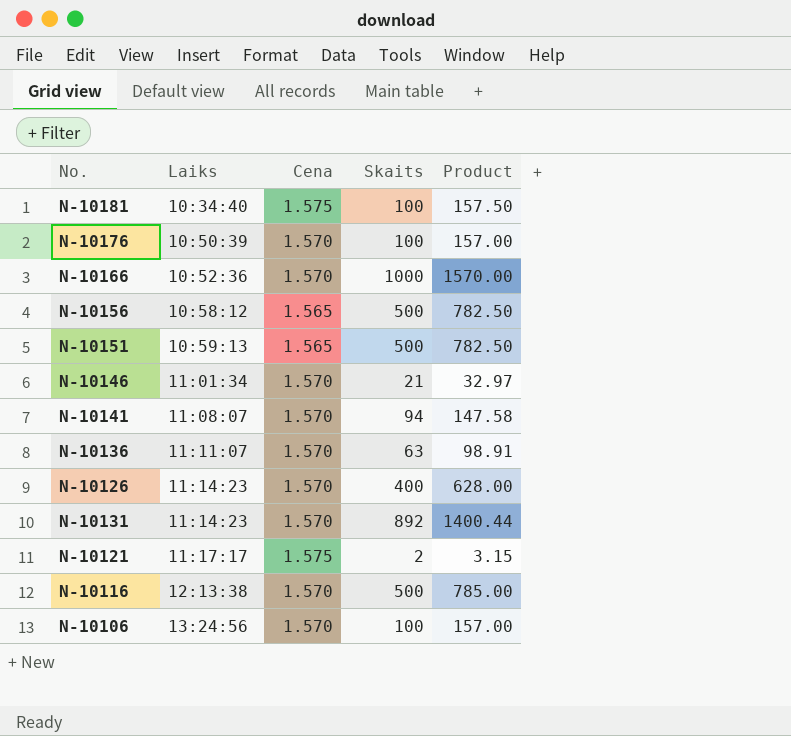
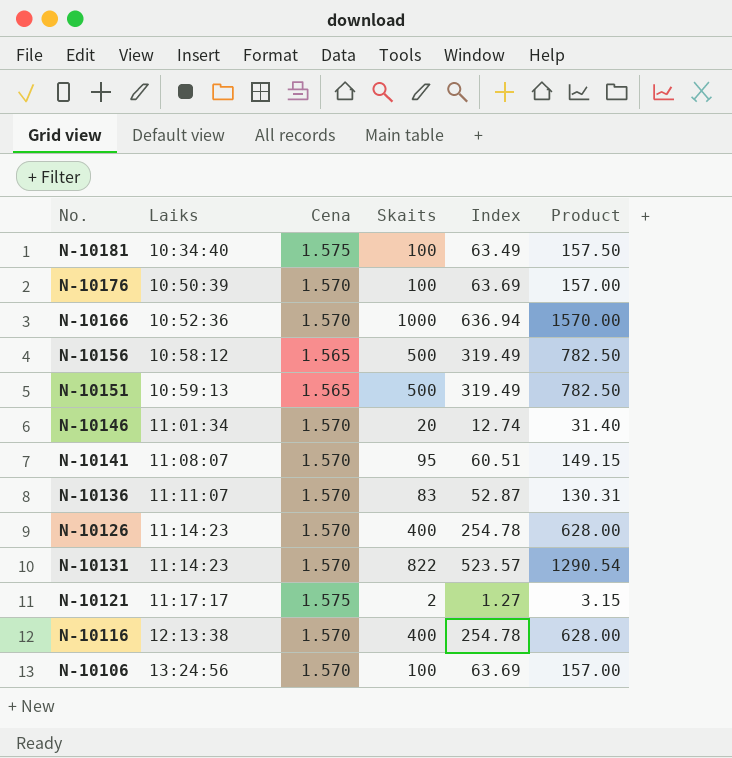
column Index | formula: none -> [Skaits] / [Cena]
N-10146 | Skaits: 21 -> 20
N-10146 | Product: 32.97 -> 31.40
N-10141 | Skaits: 94 -> 95
N-10141 | Product: 147.58 -> 149.15
N-10136 | Skaits: 63 -> 83
N-10136 | Product: 98.91 -> 130.31
N-10131 | Skaits: 892 -> 822
N-10131 | Product: 1400.44 -> 1290.54
N-10116 | Skaits: 500 -> 400
N-10116 | Product: 785.00 -> 628.00

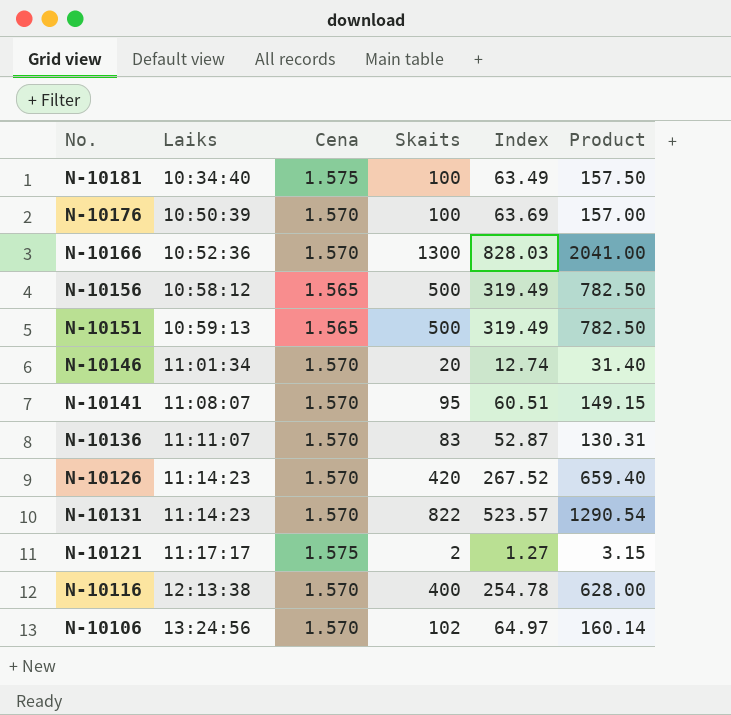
N-10166 | Skaits: 1000 -> 1300
N-10166 | Index: 636.94 -> 828.03
N-10166 | Product: 1570.00 -> 2041.00
N-10126 | Skaits: 400 -> 420
N-10126 | Index: 254.78 -> 267.52
N-10126 | Product: 628.00 -> 659.40
N-10106 | Skaits: 100 -> 102
N-10106 | Index: 63.69 -> 64.97
N-10106 | Product: 157.00 -> 160.14

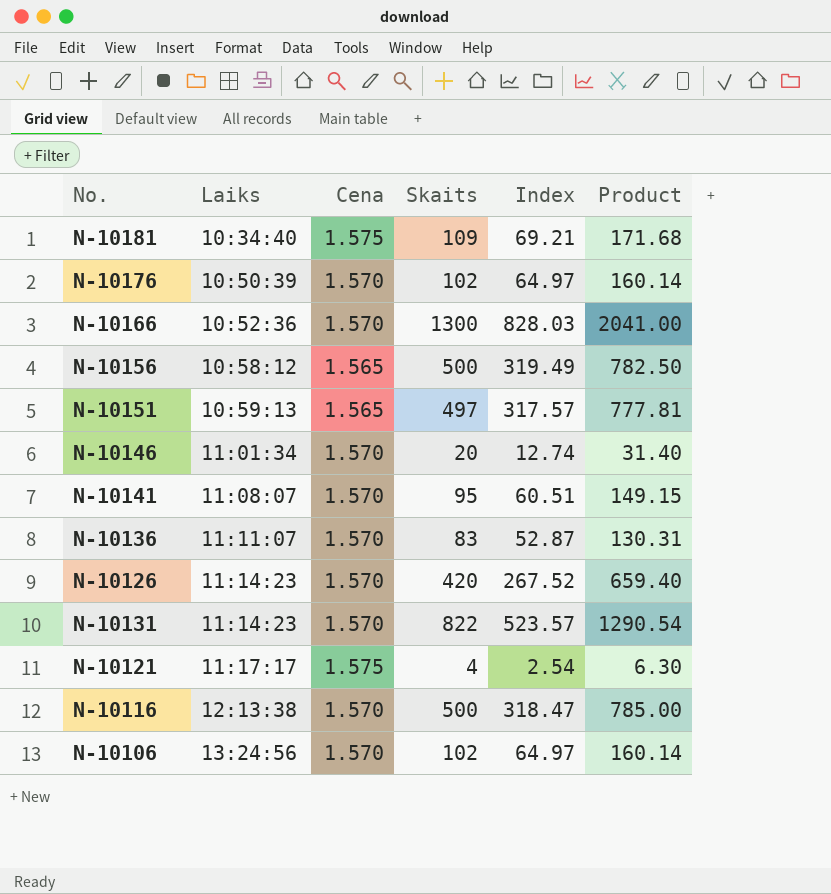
N-10181 | Skaits: 100 -> 109
N-10181 | Index: 63.49 -> 69.21
N-10181 | Product: 157.50 -> 171.68
N-10176 | Skaits: 100 -> 102
N-10176 | Index: 63.69 -> 64.97
N-10176 | Product: 157.00 -> 160.14
N-10151 | Skaits: 500 -> 497
N-10151 | Index: 319.49 -> 317.57
N-10151 | Product: 782.50 -> 777.81
N-10121 | Skaits: 2 -> 4
N-10121 | Index: 1.27 -> 2.54
N-10121 | Product: 3.15 -> 6.30
N-10116 | Skaits: 400 -> 500
N-10116 | Index: 254.78 -> 318.47
N-10116 | Product: 628.00 -> 785.00

